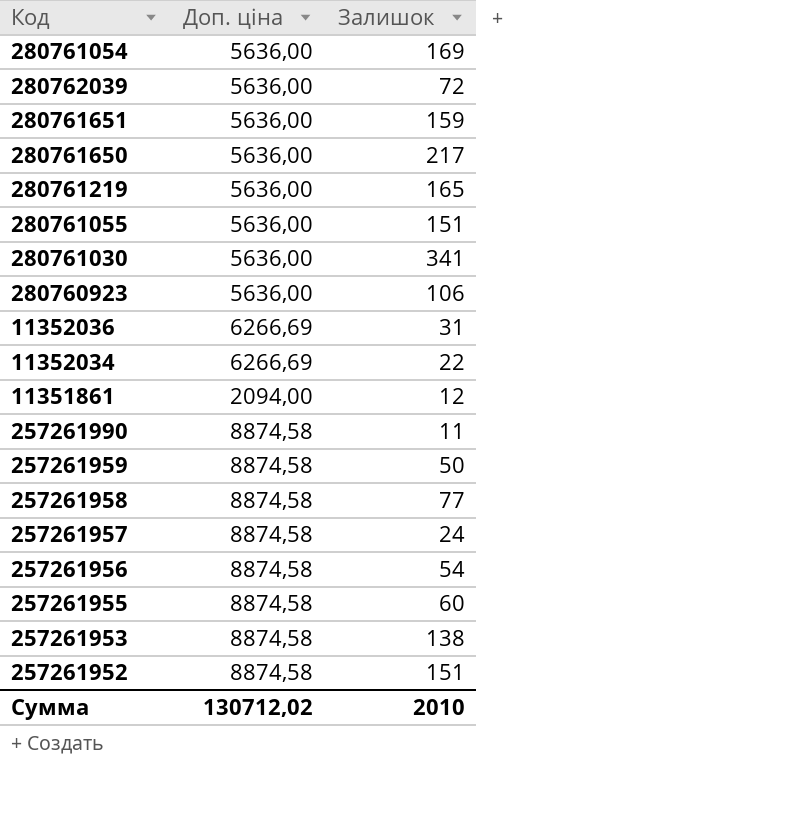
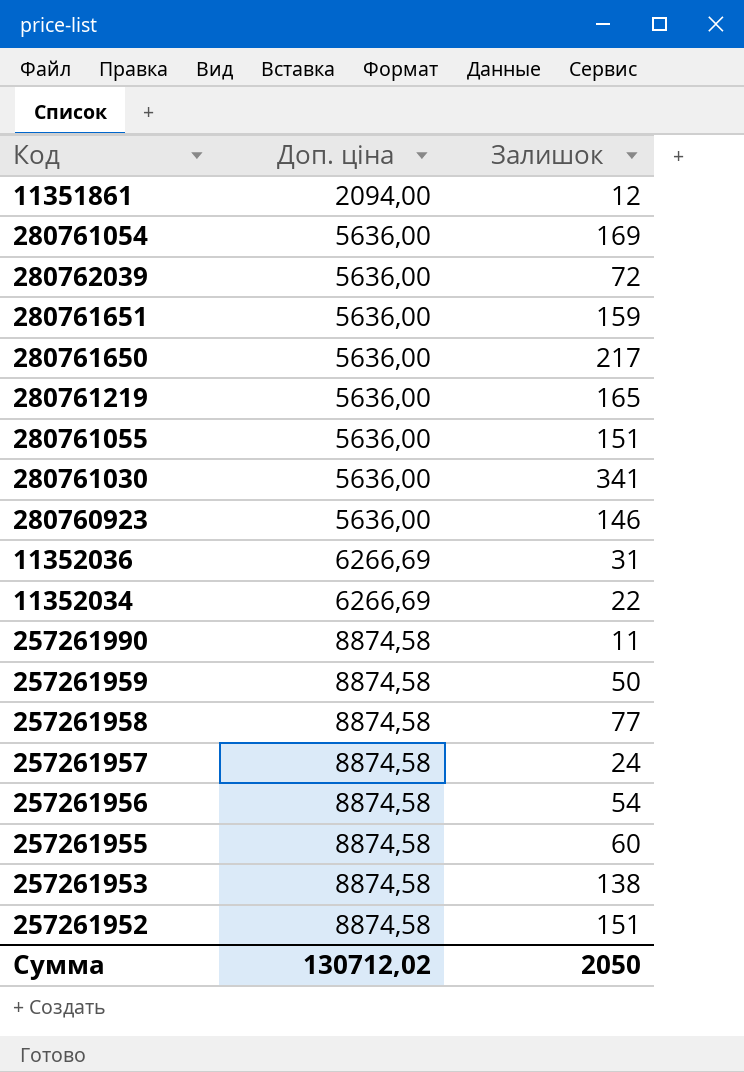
row order: none -> Доп. ціна ascending
280760923 | Залишок: 106 -> 146
Сумма | Залишок: 2010 -> 2050

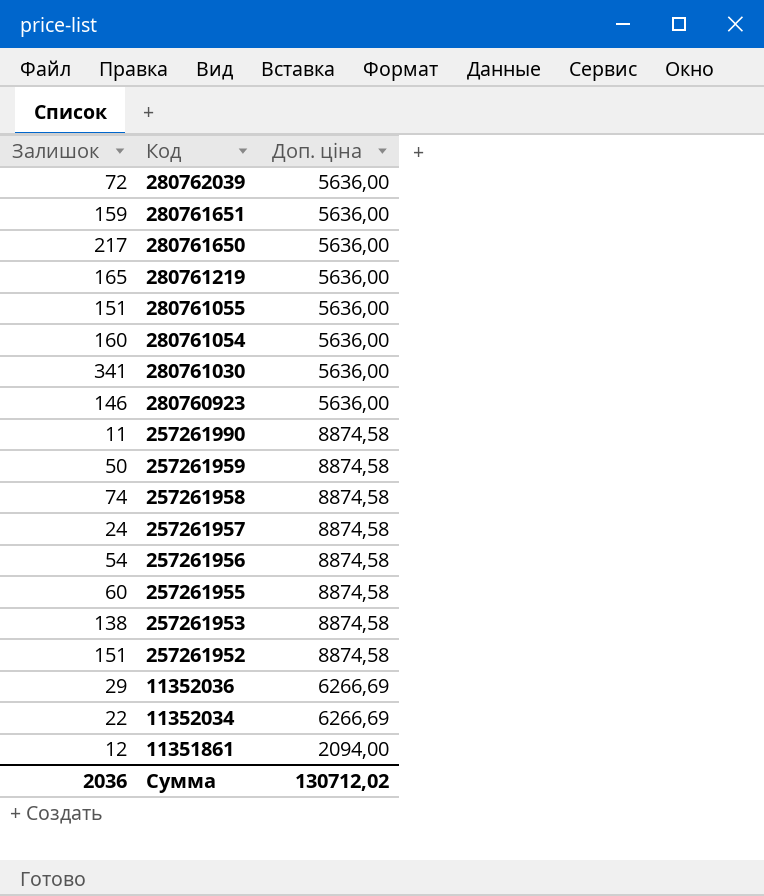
row order: Доп. ціна ascending -> Код descending
column Залишок | position: 3 -> 1
280761054 | Залишок: 169 -> 160
257261958 | Залишок: 77 -> 74
11352036 | Залишок: 31 -> 29
Сумма | Залишок: 2050 -> 2036

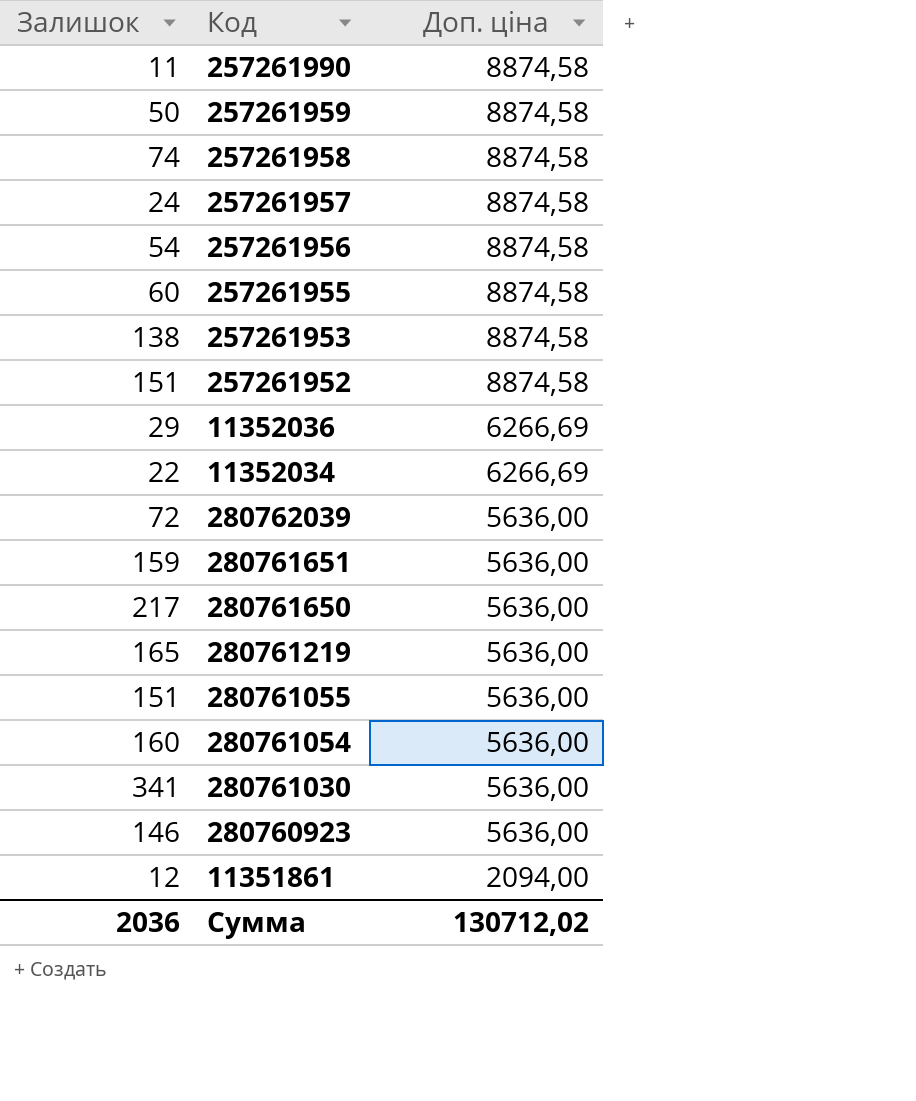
row order: Код descending -> Доп. ціна descending

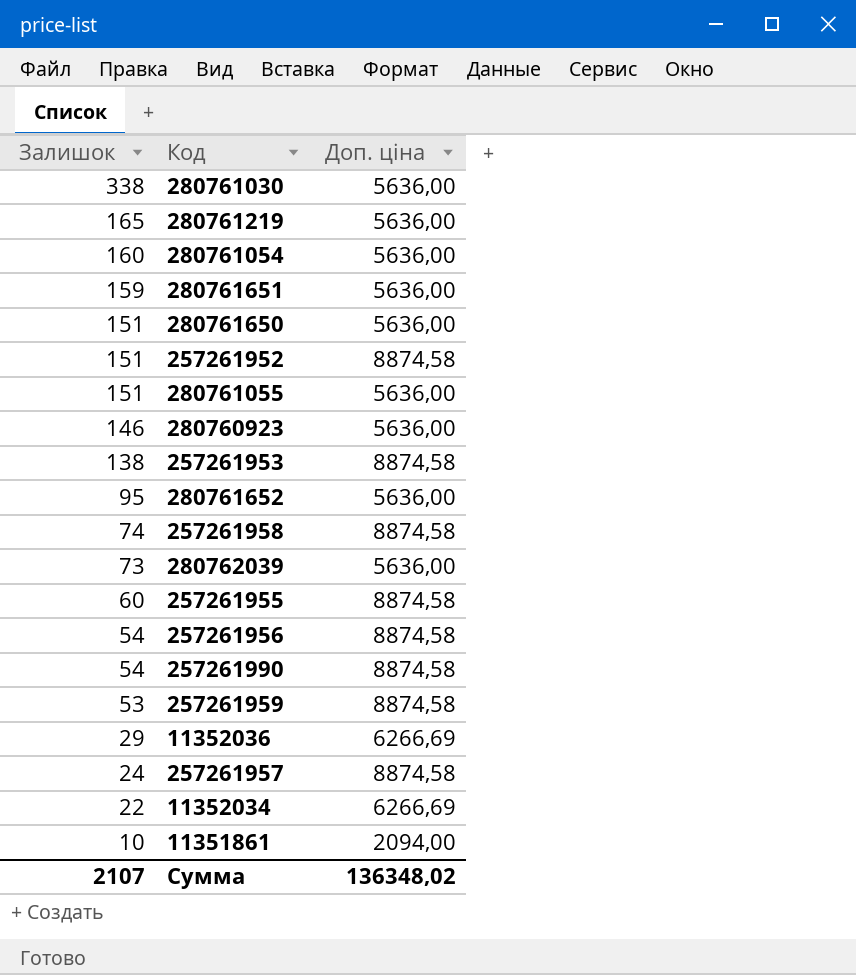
row order: Доп. ціна descending -> Залишок descending
280761030 | Залишок: 341 -> 338
280761650 | Залишок: 217 -> 151
row 280761652: none -> 95 | 5636,00
280762039 | Залишок: 72 -> 73
257261990 | Залишок: 11 -> 54
257261959 | Залишок: 50 -> 53
11351861 | Залишок: 12 -> 10
Сумма | Залишок: 2036 -> 2107
Сумма | Доп. ціна: 130712,02 -> 136348,02

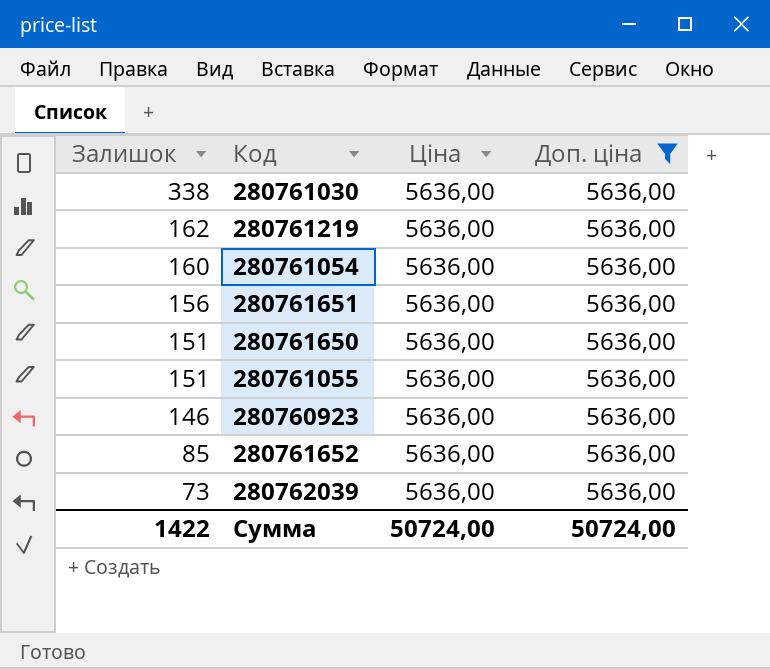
filter: none -> Доп. ціна = 5636,00
column Ціна | position: none -> 3
280761219 | Залишок: 165 -> 162
280761651 | Залишок: 159 -> 156
280761652 | Залишок: 95 -> 85
Сумма | Залишок: 2107 -> 1422
Сумма | Доп. ціна: 136348,02 -> 50724,00

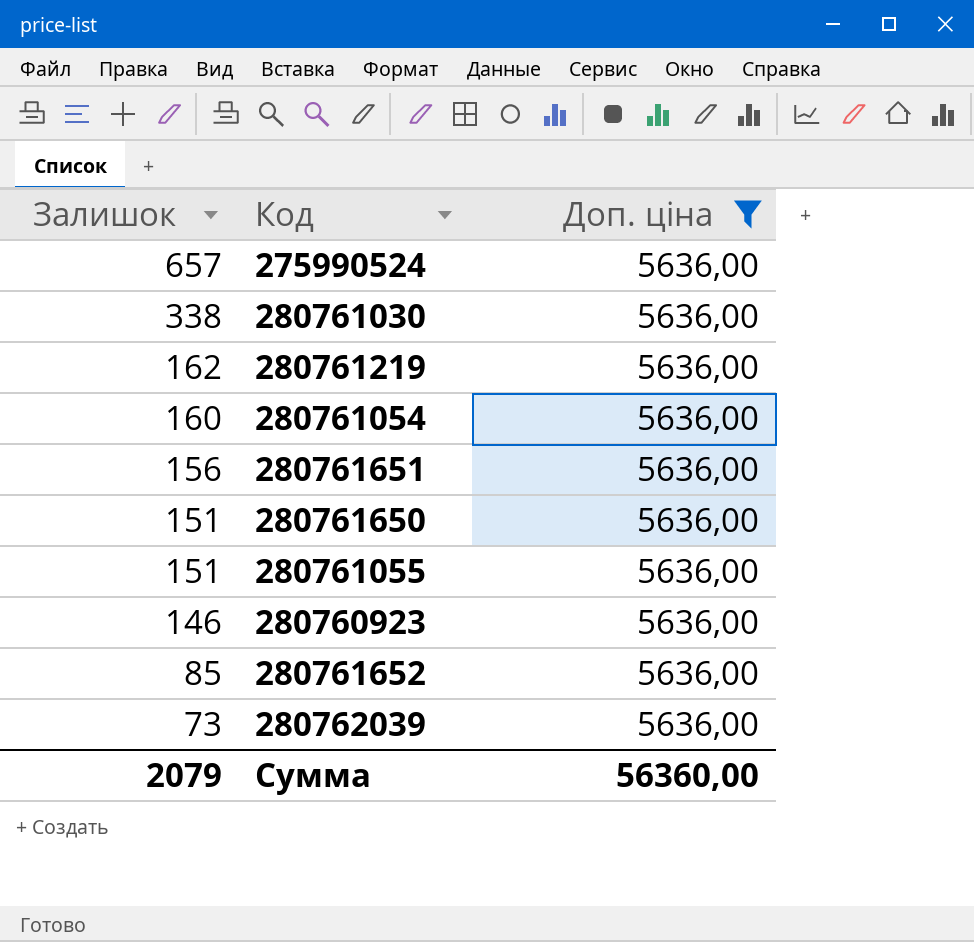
column Ціна | position: 3 -> none
row 275990524: none -> 657 | 5636,00
Сумма | Залишок: 1422 -> 2079
Сумма | Доп. ціна: 50724,00 -> 56360,00

